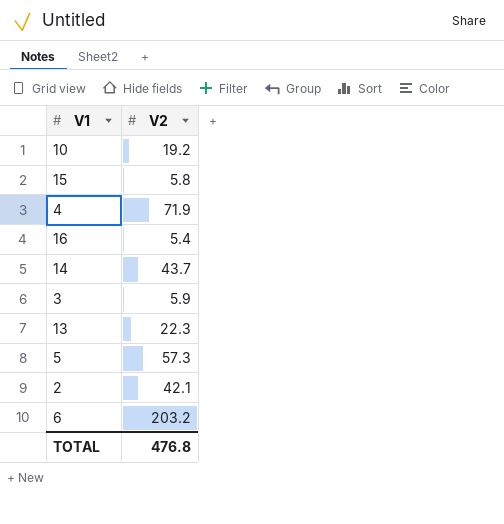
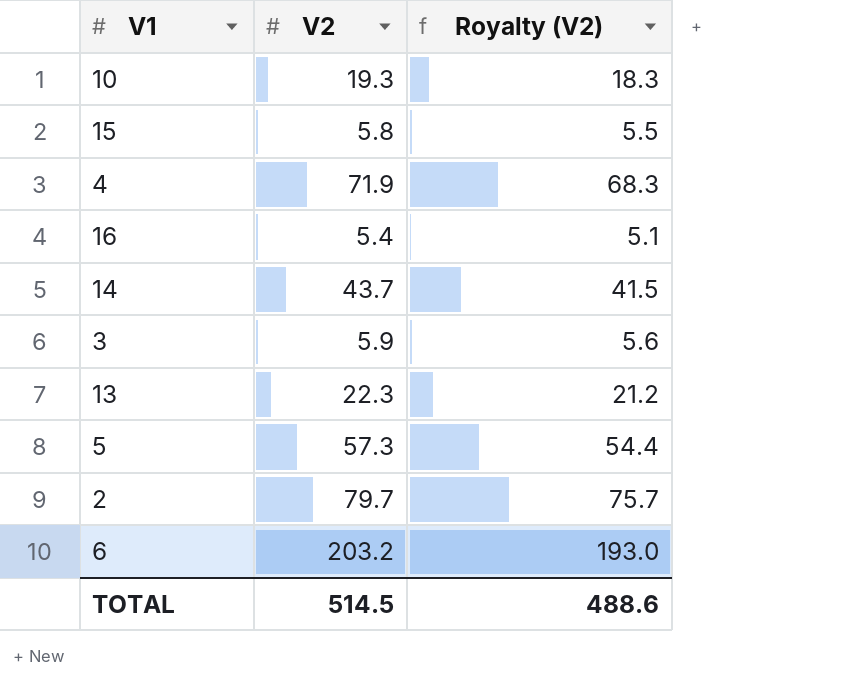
column Royalty (V2) | formula: none -> [V2] * 0.95
10 | V2: 19.2 -> 19.3
2 | V2: 42.1 -> 79.7
TOTAL | V2: 476.8 -> 514.5

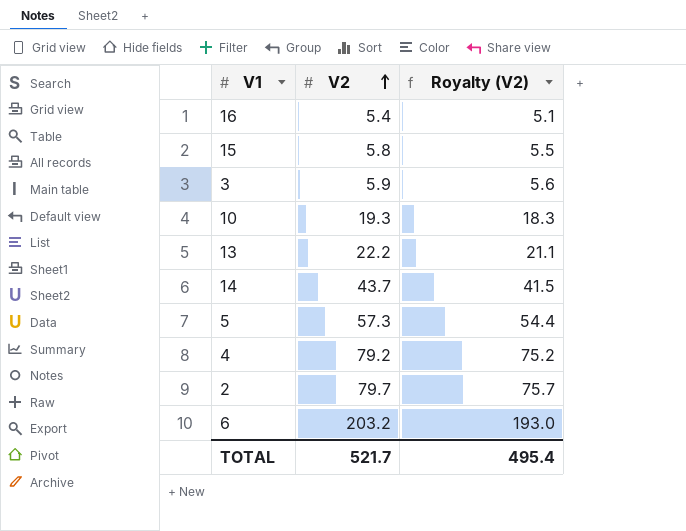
row order: none -> V2 ascending
13 | V2: 22.3 -> 22.2
13 | Royalty (V2): 21.2 -> 21.1
4 | V2: 71.9 -> 79.2
4 | Royalty (V2): 68.3 -> 75.2
TOTAL | V2: 514.5 -> 521.7
TOTAL | Royalty (V2): 488.6 -> 495.4

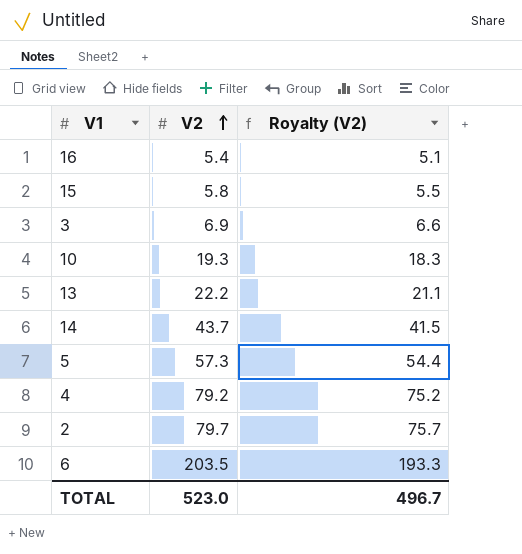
3 | V2: 5.9 -> 6.9
3 | Royalty (V2): 5.6 -> 6.6
6 | V2: 203.2 -> 203.5
6 | Royalty (V2): 193.0 -> 193.3
TOTAL | V2: 521.7 -> 523.0
TOTAL | Royalty (V2): 495.4 -> 496.7

